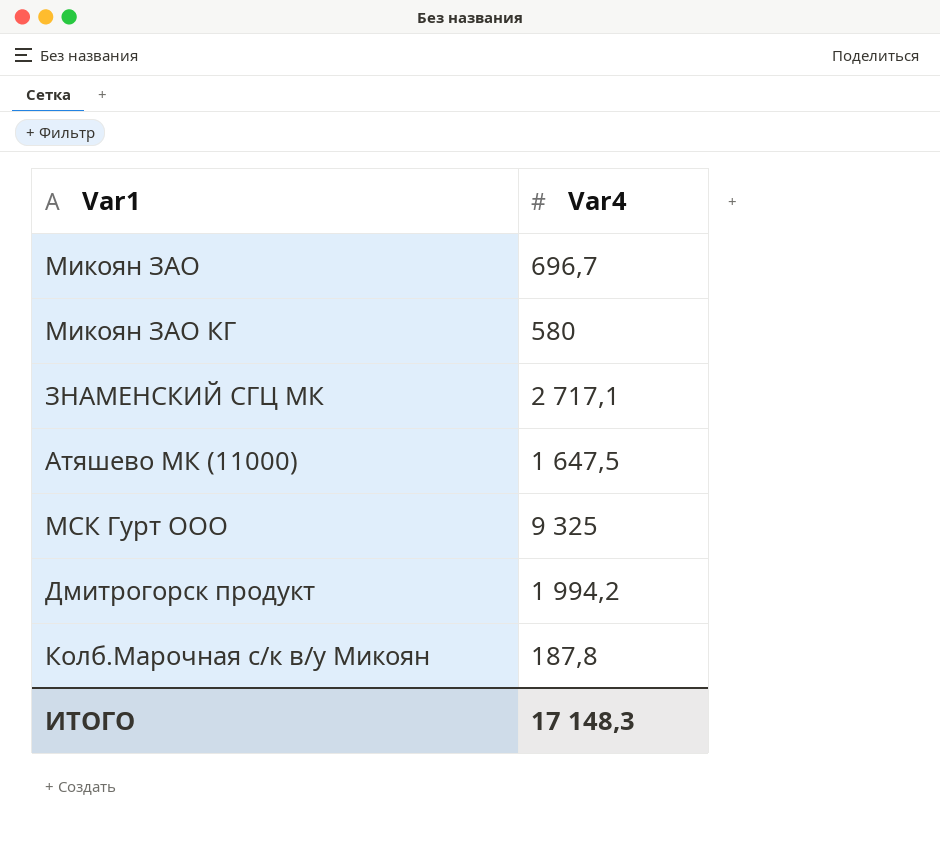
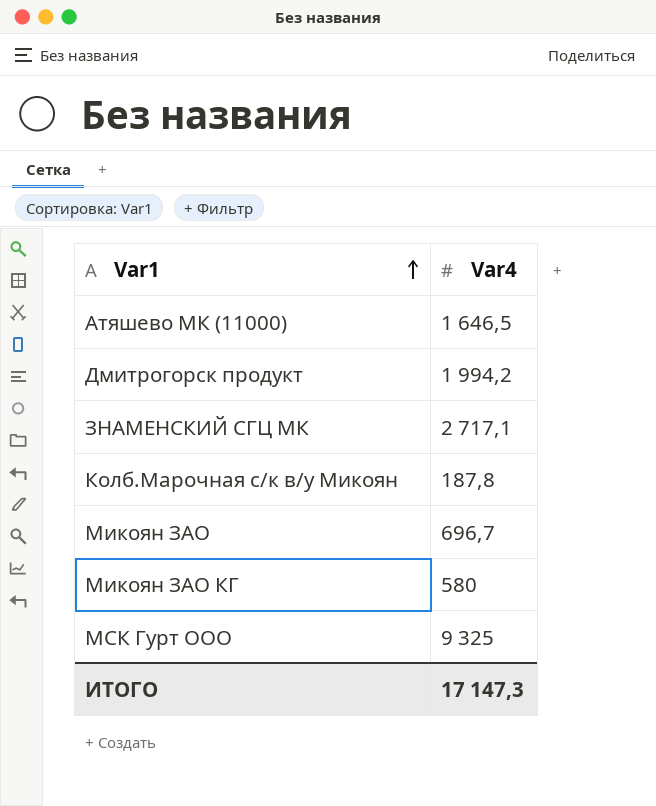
row order: none -> Var1 ascending
Атяшево МК (11000) | Var4: 1 647,5 -> 1 646,5
ИТОГО | Var4: 17 148,3 -> 17 147,3

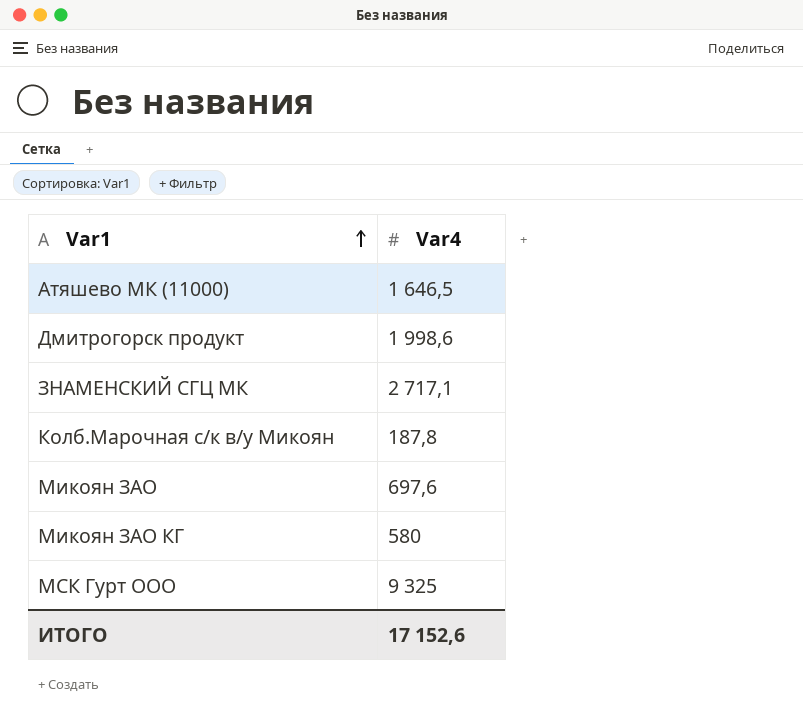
Дмитрогорск продукт | Var4: 1 994,2 -> 1 998,6
Микоян ЗАО | Var4: 696,7 -> 697,6
ИТОГО | Var4: 17 147,3 -> 17 152,6

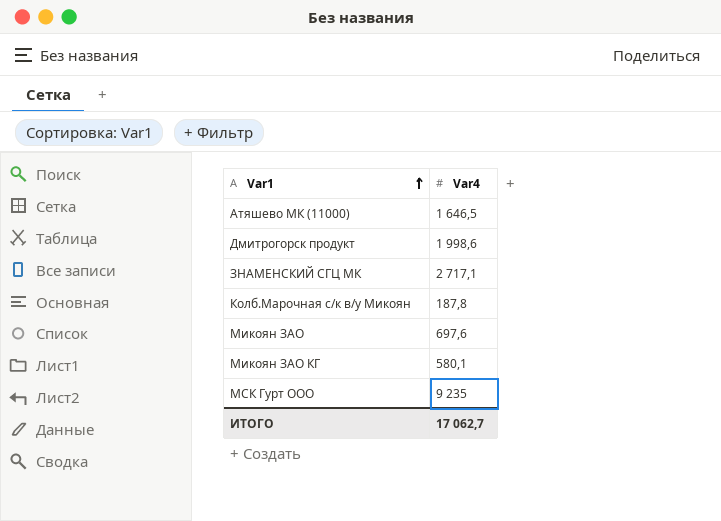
Микоян ЗАО КГ | Var4: 580 -> 580,1
МСК Гурт ООО | Var4: 9 325 -> 9 235
ИТОГО | Var4: 17 152,6 -> 17 062,7

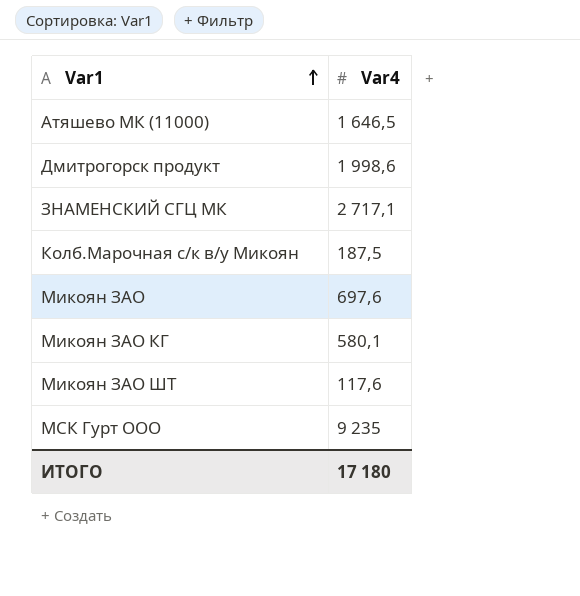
Колб.Марочная с/к в/у Микоян | Var4: 187,8 -> 187,5
row Микоян ЗАО ШТ: none -> 117,6
ИТОГО | Var4: 17 062,7 -> 17 180

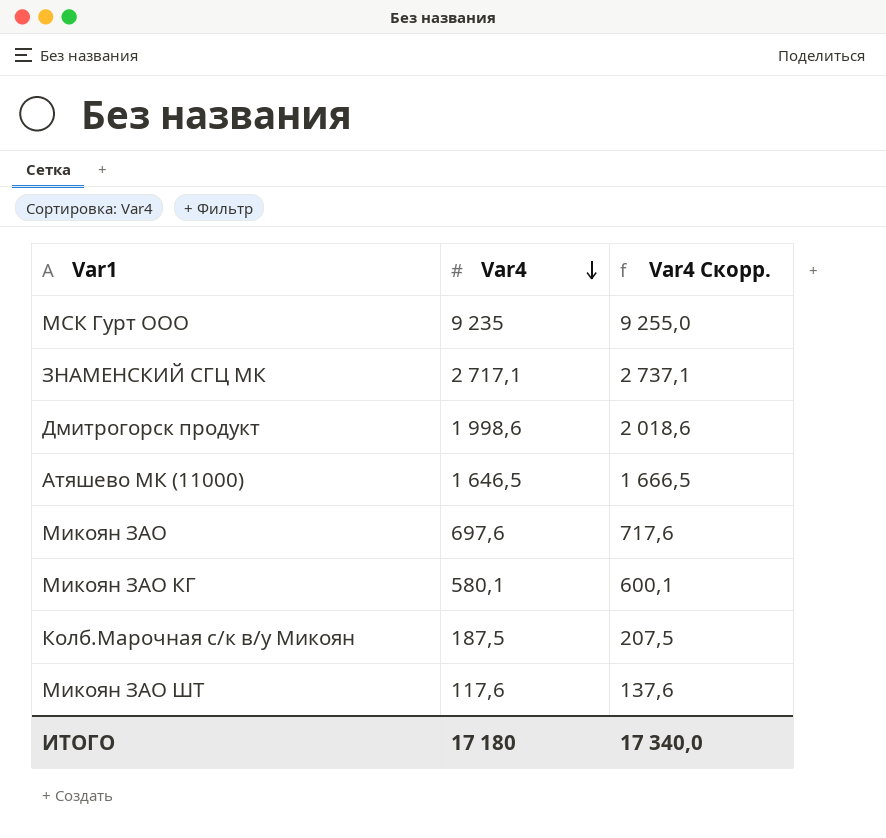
row order: Var1 ascending -> Var4 descending
column Var4 Скорр. | formula: none -> [Var4] + 20

